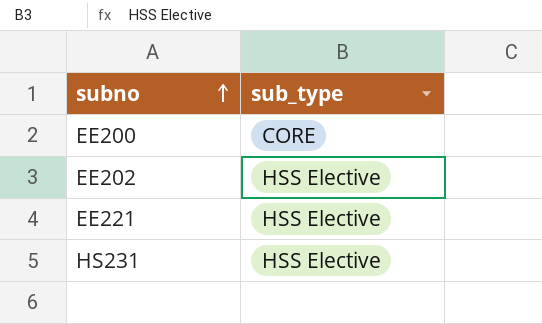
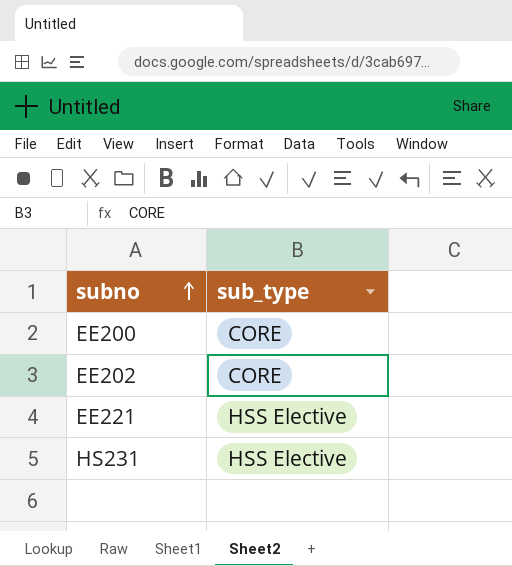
EE202 | sub_type: HSS Elective -> CORE

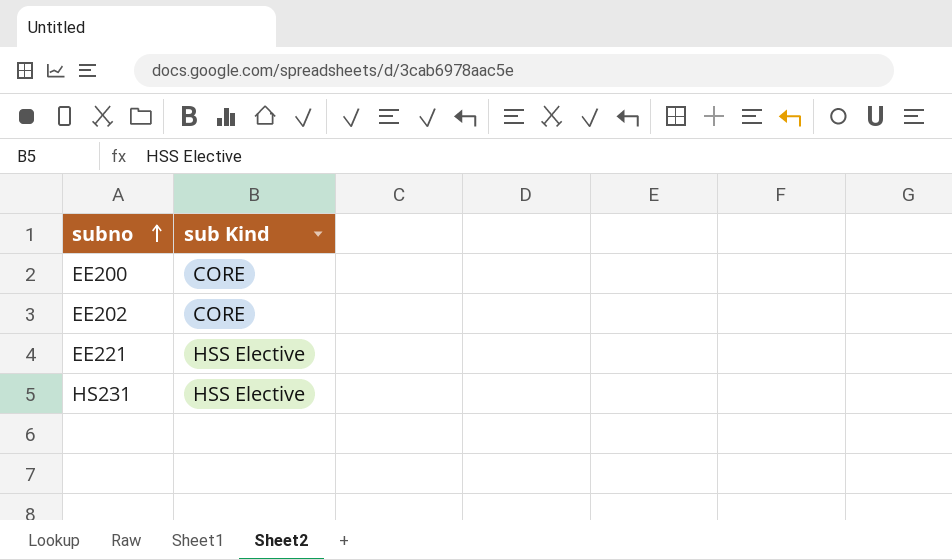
column name: sub_type -> sub Kind

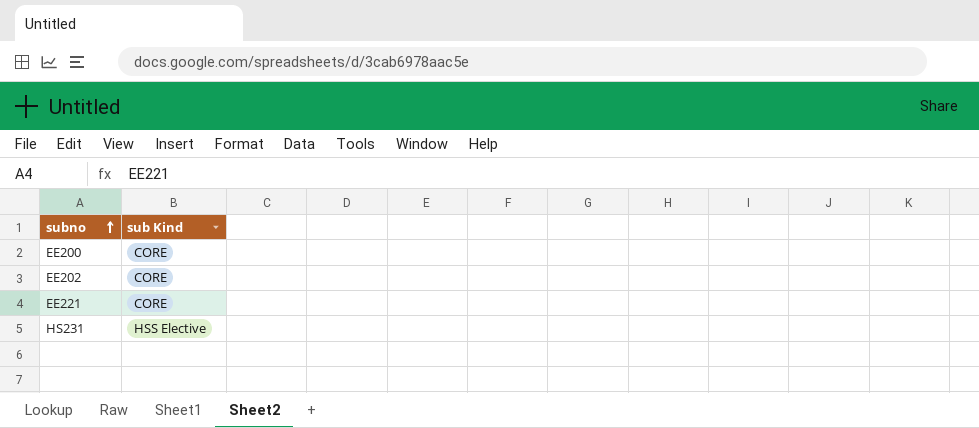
EE221 | sub Kind: HSS Elective -> CORE

